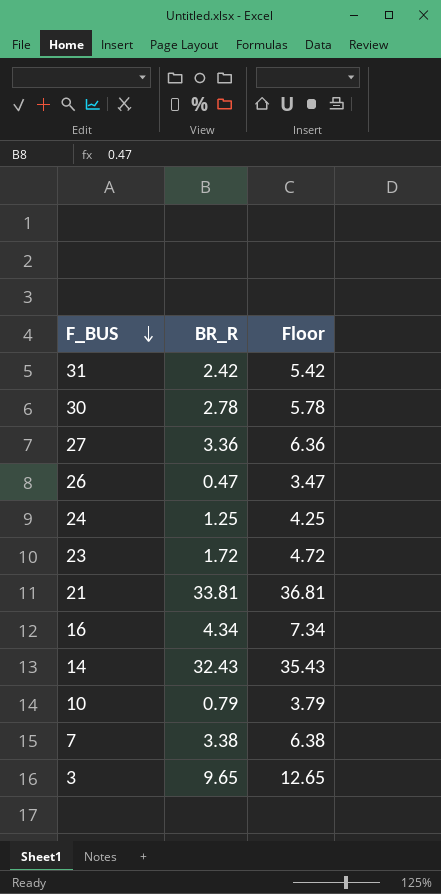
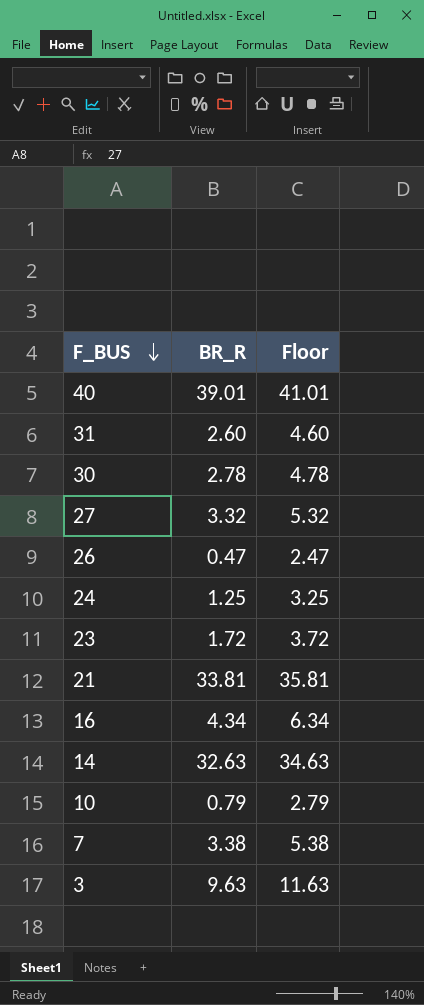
column Floor | formula: [BR_R] + 3 -> [BR_R] + 2
row 40: none -> 39.01 | 41.01
31 | BR_R: 2.42 -> 2.60
27 | BR_R: 3.36 -> 3.32
14 | BR_R: 32.43 -> 32.63
3 | BR_R: 9.65 -> 9.63

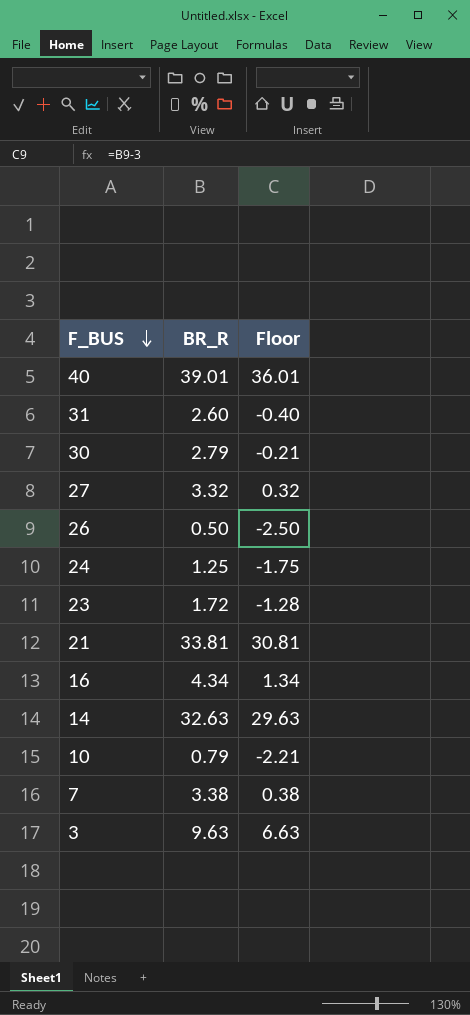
column Floor | formula: [BR_R] + 2 -> [BR_R] - 3
30 | BR_R: 2.78 -> 2.79
26 | BR_R: 0.47 -> 0.50

